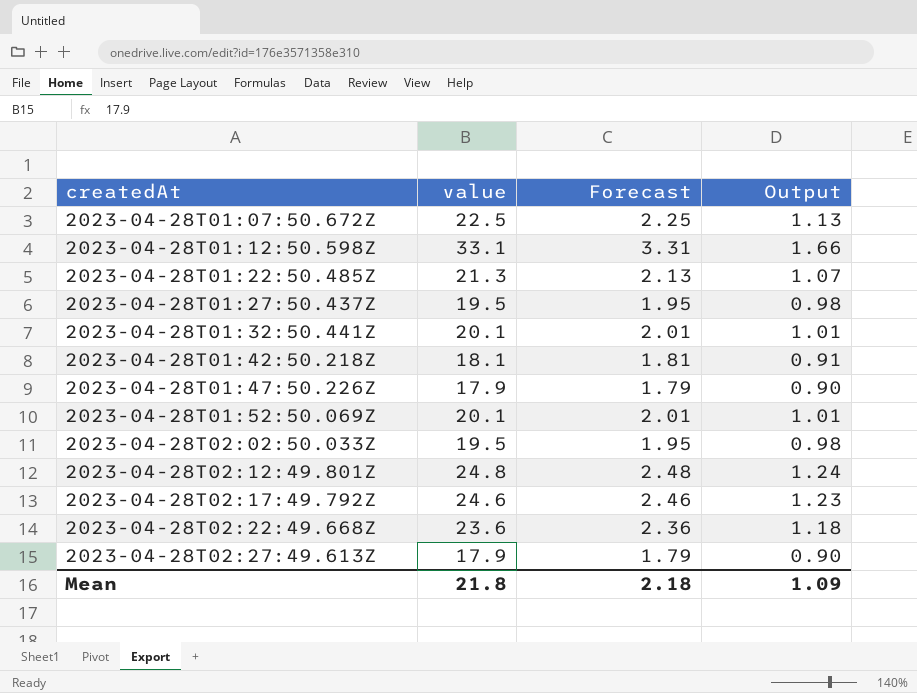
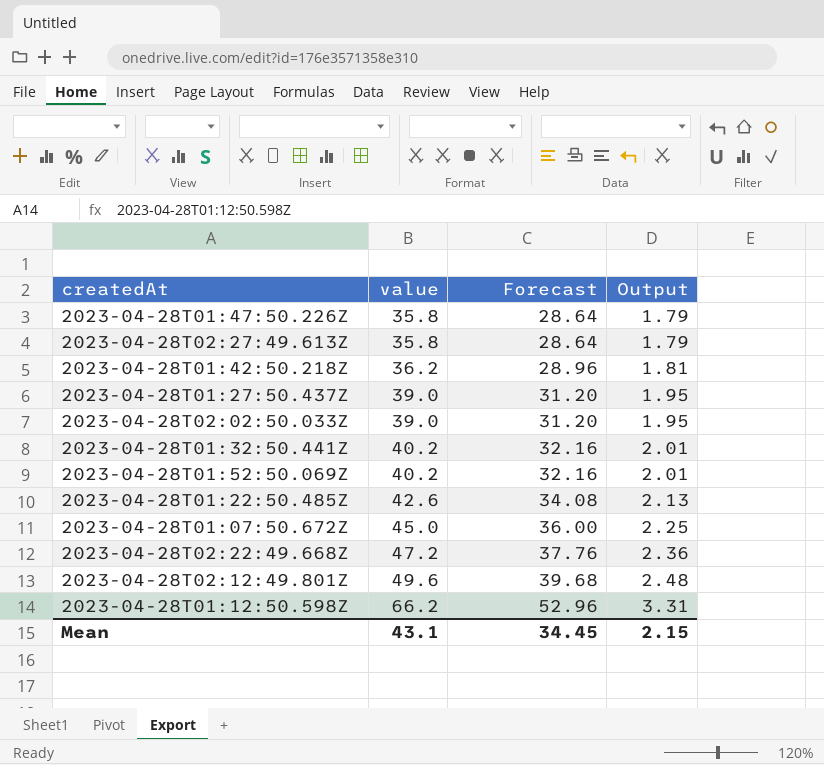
row order: createdAt ascending -> value ascending
column Forecast | formula: [value] * 0.1 -> [value] * 0.8
row 2023-04-28T02:17:49.792Z: 24.6 | 2.46 | 1.23 -> none
2023-04-28T01:47:50.226Z | value: 17.9 -> 35.8
2023-04-28T01:47:50.226Z | Output: 0.90 -> 1.79
2023-04-28T02:27:49.613Z | value: 17.9 -> 35.8
2023-04-28T02:27:49.613Z | Output: 0.90 -> 1.79
2023-04-28T01:42:50.218Z | value: 18.1 -> 36.2
2023-04-28T01:42:50.218Z | Output: 0.91 -> 1.81
2023-04-28T01:27:50.437Z | value: 19.5 -> 39.0
2023-04-28T01:27:50.437Z | Output: 0.98 -> 1.95
2023-04-28T02:02:50.033Z | value: 19.5 -> 39.0
2023-04-28T02:02:50.033Z | Output: 0.98 -> 1.95
2023-04-28T01:32:50.441Z | value: 20.1 -> 40.2
2023-04-28T01:32:50.441Z | Output: 1.01 -> 2.01
2023-04-28T01:52:50.069Z | value: 20.1 -> 40.2
2023-04-28T01:52:50.069Z | Output: 1.01 -> 2.01
2023-04-28T01:22:50.485Z | value: 21.3 -> 42.6
2023-04-28T01:22:50.485Z | Output: 1.07 -> 2.13
2023-04-28T01:07:50.672Z | value: 22.5 -> 45.0
2023-04-28T01:07:50.672Z | Output: 1.13 -> 2.25
2023-04-28T02:22:49.668Z | value: 23.6 -> 47.2
2023-04-28T02:22:49.668Z | Output: 1.18 -> 2.36
2023-04-28T02:12:49.801Z | value: 24.8 -> 49.6
2023-04-28T02:12:49.801Z | Output: 1.24 -> 2.48
2023-04-28T01:12:50.598Z | value: 33.1 -> 66.2
2023-04-28T01:12:50.598Z | Output: 1.66 -> 3.31
Mean | value: 21.8 -> 43.1
Mean | Forecast: 2.18 -> 34.45
Mean | Output: 1.09 -> 2.15

